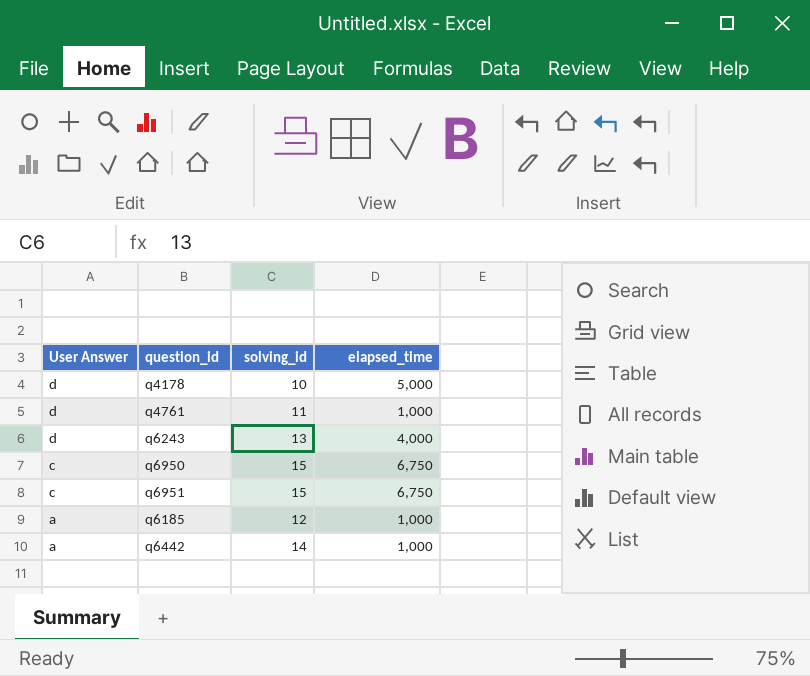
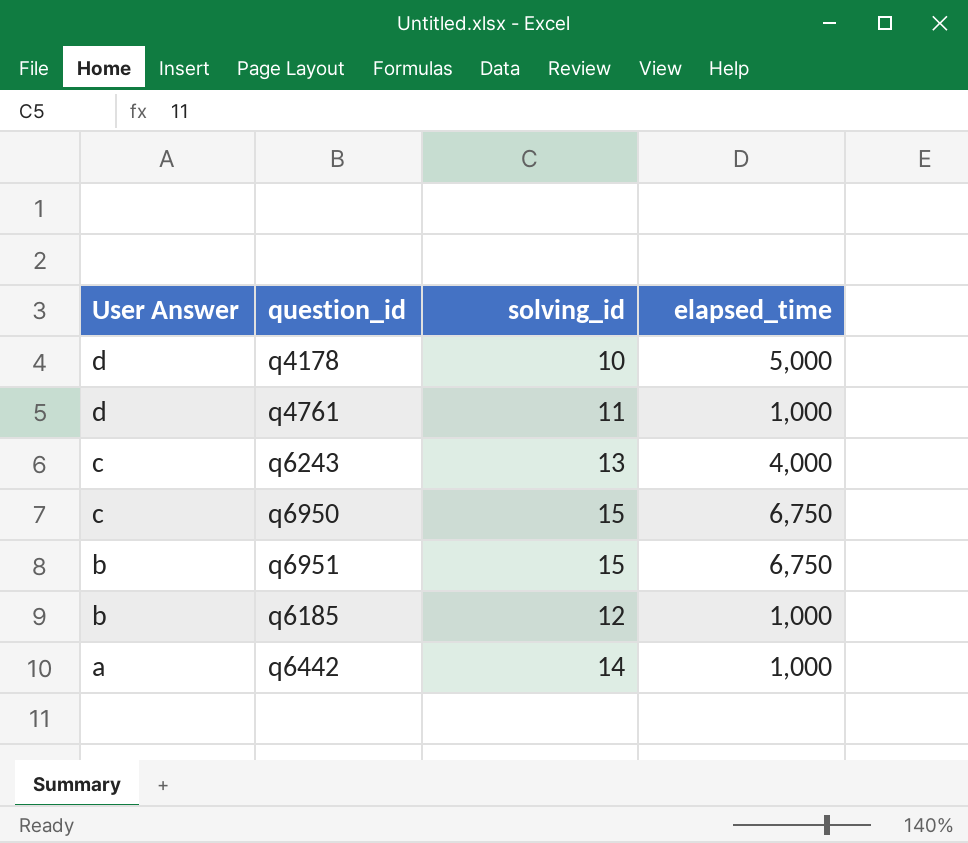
q6243 | User Answer: d -> c
q6951 | User Answer: c -> b
q6185 | User Answer: a -> b

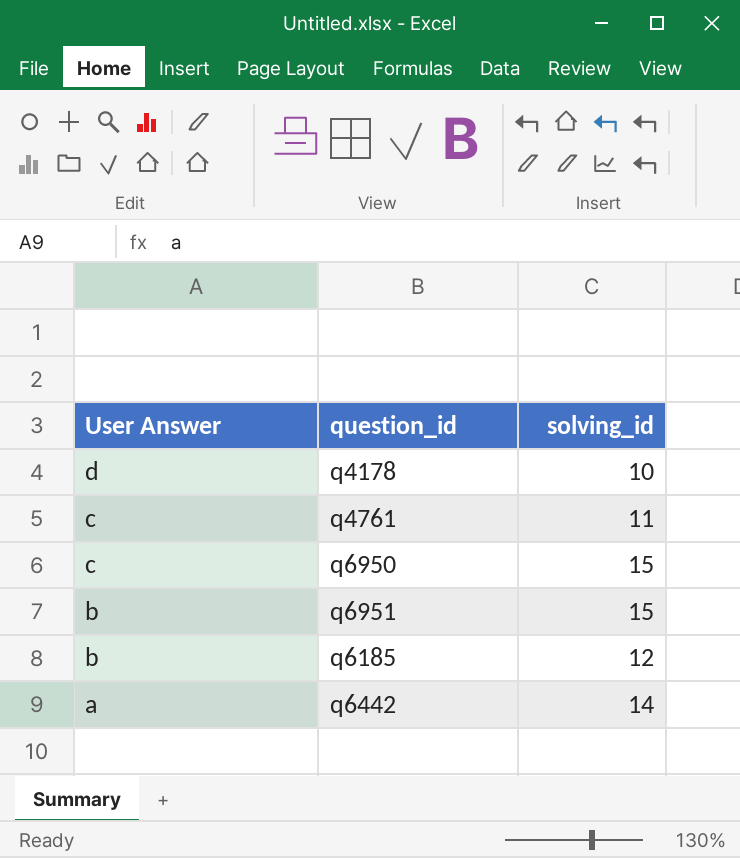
column elapsed_time | position: 4 -> none
row q6243: c | 13 | 4,000 -> none
q4761 | User Answer: d -> c

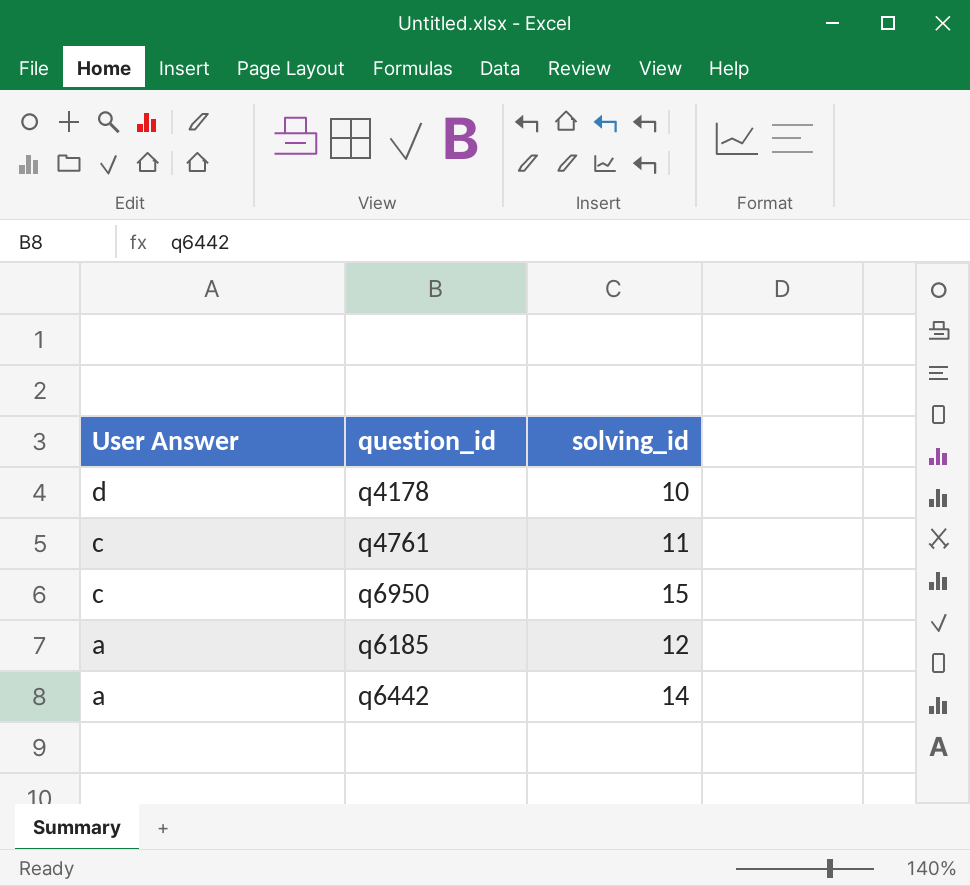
row q6951: b | 15 -> none
q6185 | User Answer: b -> a

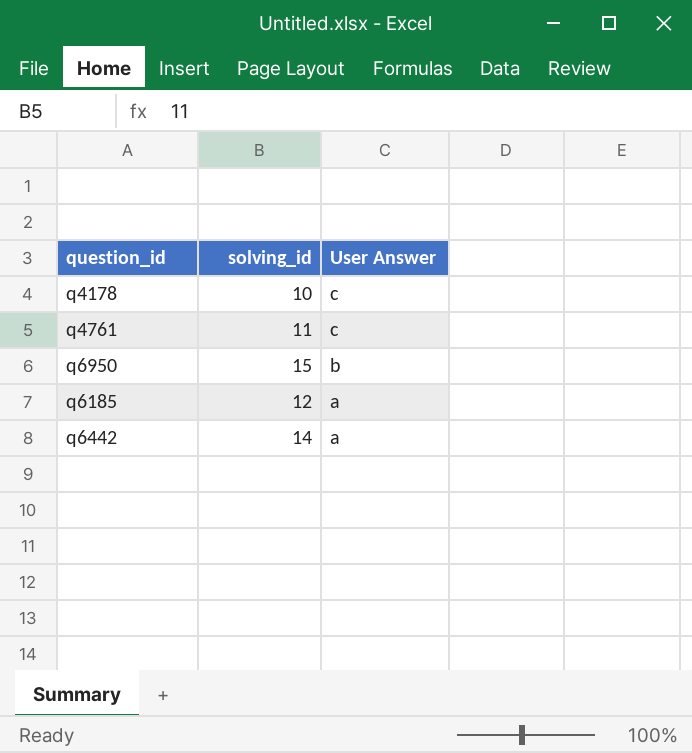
column User Answer | position: 1 -> 3
q4178 | User Answer: d -> c
q6950 | User Answer: c -> b

